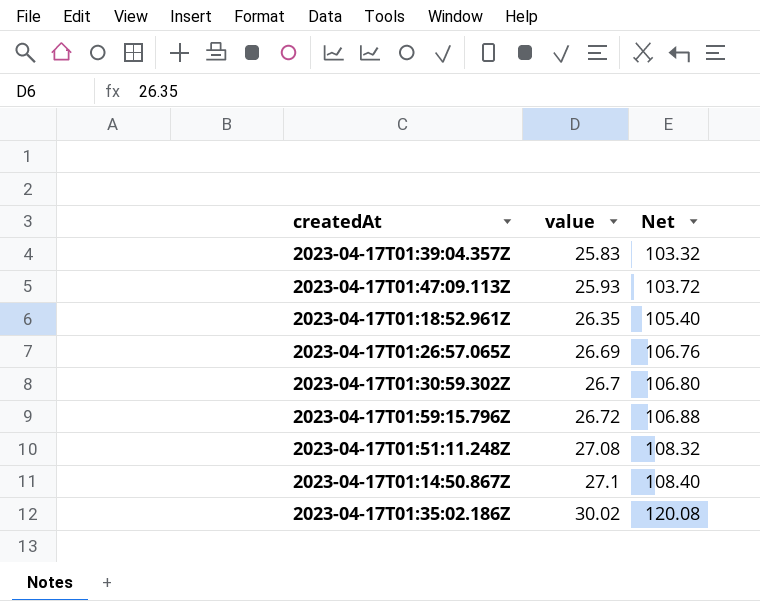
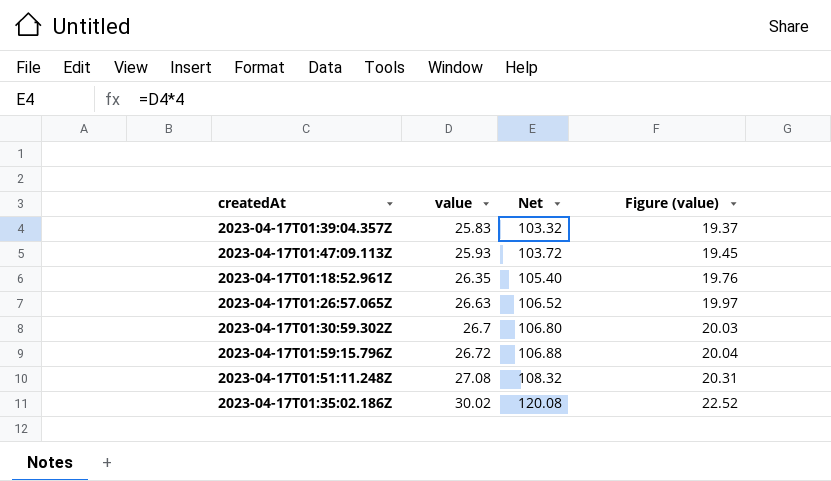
column Figure (value) | formula: none -> [value] * 0.75
row 2023-04-17T01:14:50.867Z: 27.1 | 108.40 -> none
2023-04-17T01:26:57.065Z | value: 26.69 -> 26.63
2023-04-17T01:26:57.065Z | Net: 106.76 -> 106.52

